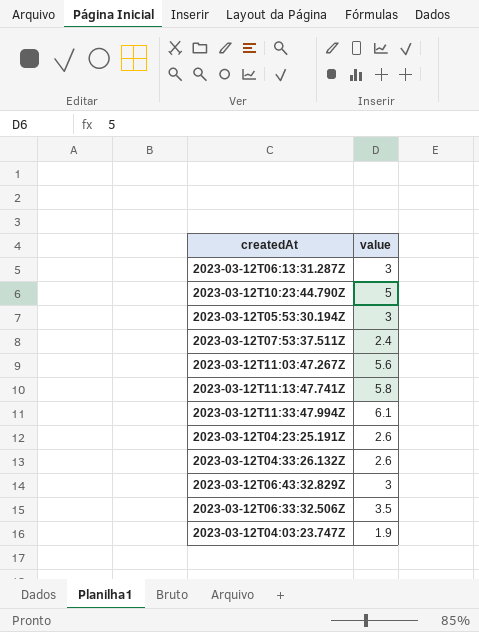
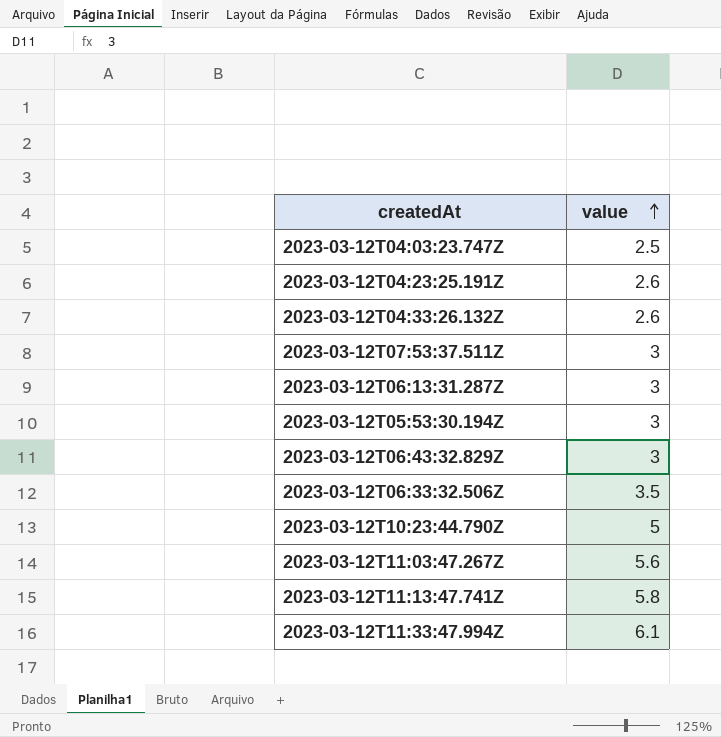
row order: none -> value ascending
2023-03-12T04:03:23.747Z | value: 1.9 -> 2.5
2023-03-12T07:53:37.511Z | value: 2.4 -> 3

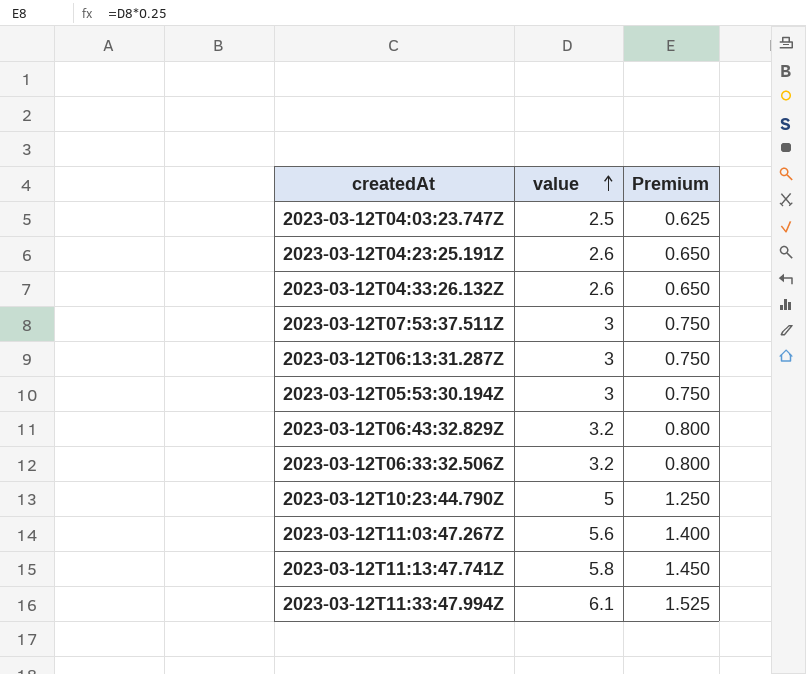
column Premium | formula: none -> [value] * 0.25
2023-03-12T06:43:32.829Z | value: 3 -> 3.2
2023-03-12T06:33:32.506Z | value: 3.5 -> 3.2

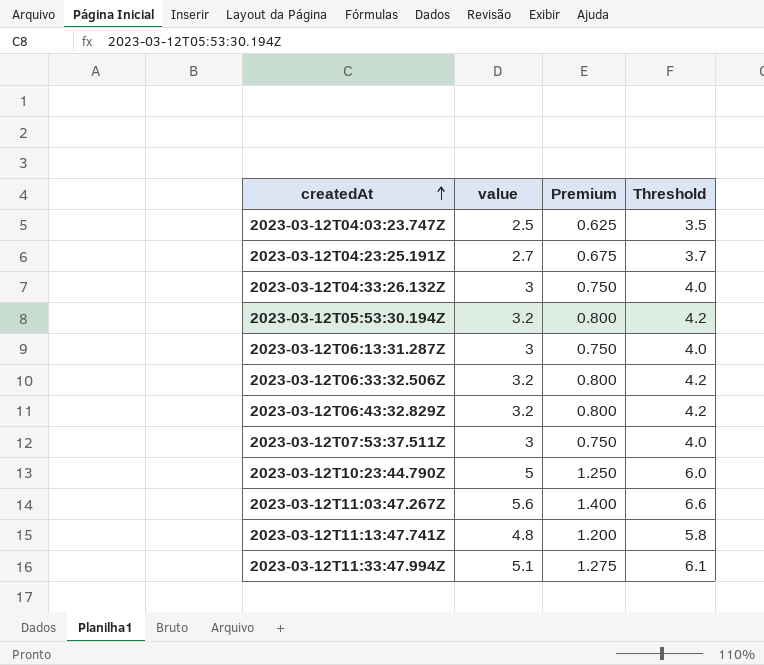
row order: value ascending -> createdAt ascending
column Threshold | formula: none -> [value] + 1
2023-03-12T04:23:25.191Z | value: 2.6 -> 2.7
2023-03-12T04:23:25.191Z | Premium: 0.650 -> 0.675
2023-03-12T04:33:26.132Z | value: 2.6 -> 3
2023-03-12T04:33:26.132Z | Premium: 0.650 -> 0.750
2023-03-12T05:53:30.194Z | value: 3 -> 3.2
2023-03-12T05:53:30.194Z | Premium: 0.750 -> 0.800
2023-03-12T11:13:47.741Z | value: 5.8 -> 4.8
2023-03-12T11:13:47.741Z | Premium: 1.450 -> 1.200
2023-03-12T11:33:47.994Z | value: 6.1 -> 5.1
2023-03-12T11:33:47.994Z | Premium: 1.525 -> 1.275

